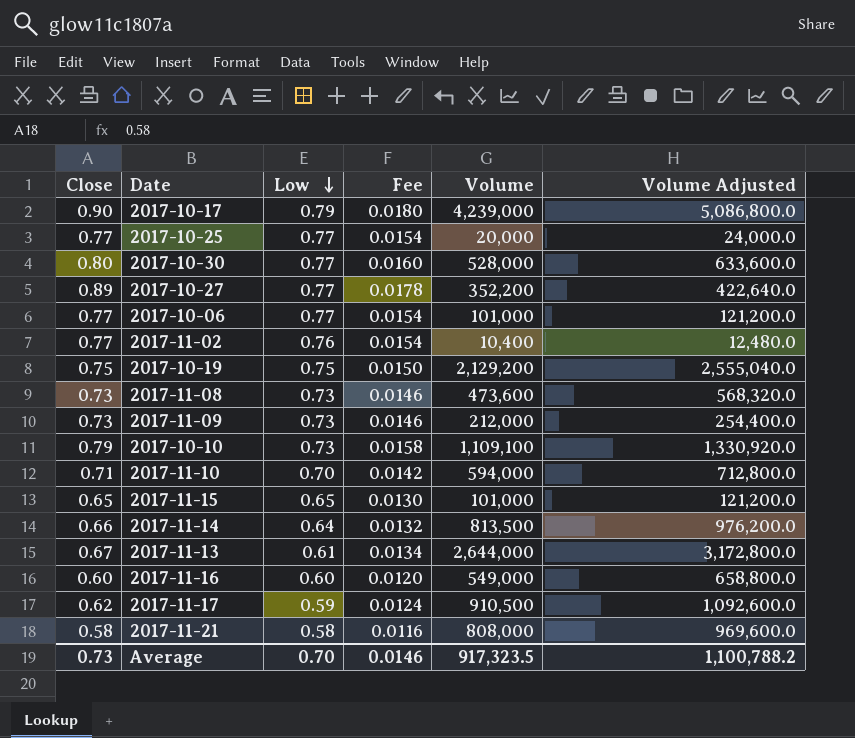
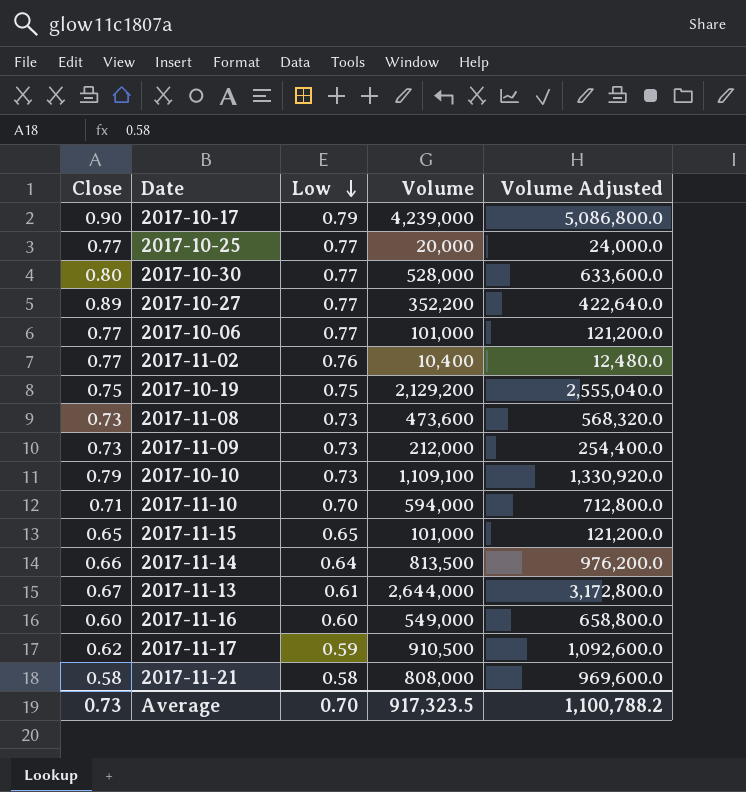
column Fee | formula: [Close] * 0.02 -> none

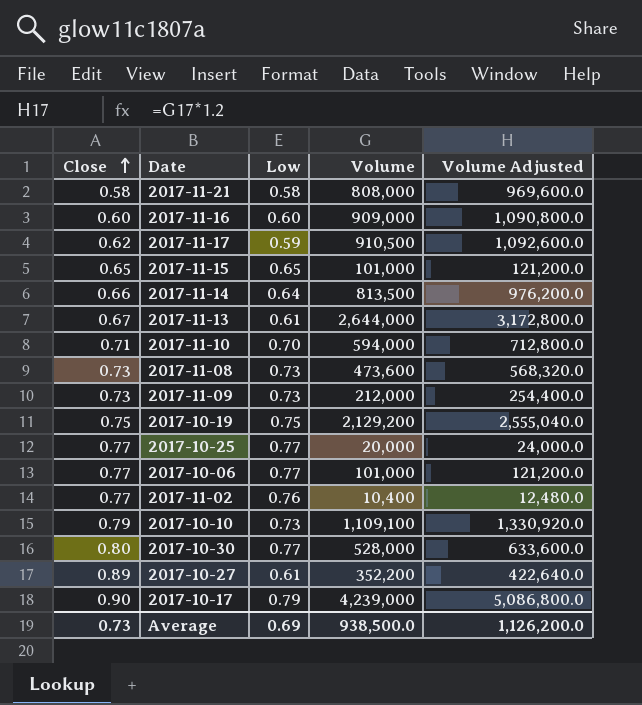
row order: Low descending -> Close ascending
2017-11-16 | Volume: 549,000 -> 909,000
2017-11-16 | Volume Adjusted: 658,800.0 -> 1,090,800.0
2017-10-27 | Low: 0.77 -> 0.61
Average | Low: 0.70 -> 0.69
Average | Volume: 917,323.5 -> 938,500.0
Average | Volume Adjusted: 1,100,788.2 -> 1,126,200.0

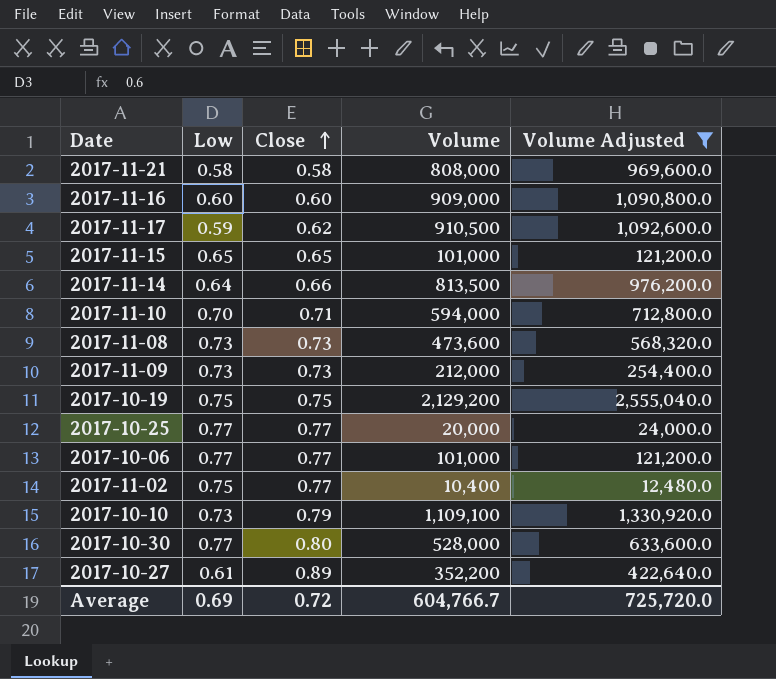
filter: none -> Volume Adjusted <= 2,555,040.0
column Close | position: 1 -> 3
2017-11-02 | Low: 0.76 -> 0.75
Average | Close: 0.73 -> 0.72
Average | Volume: 938,500.0 -> 604,766.7
Average | Volume Adjusted: 1,126,200.0 -> 725,720.0

